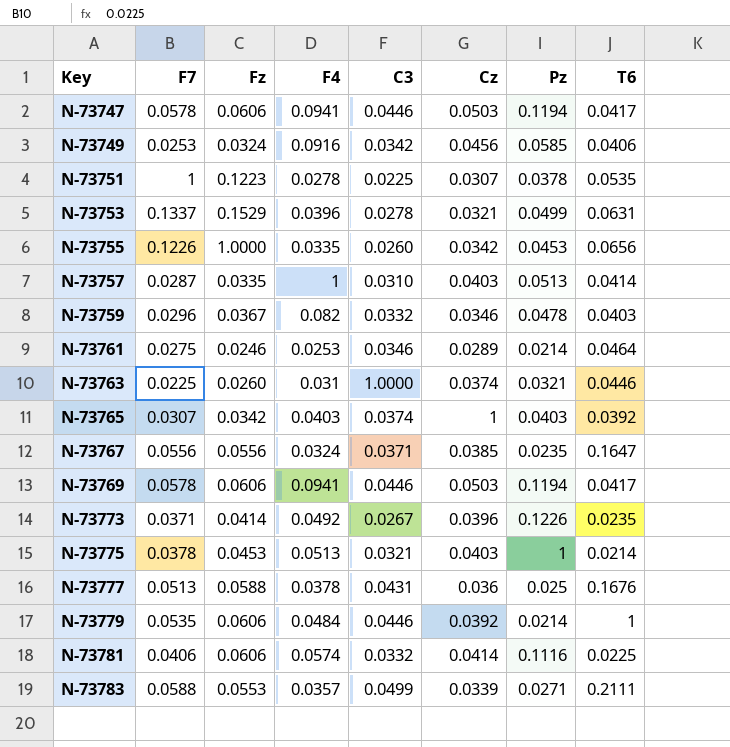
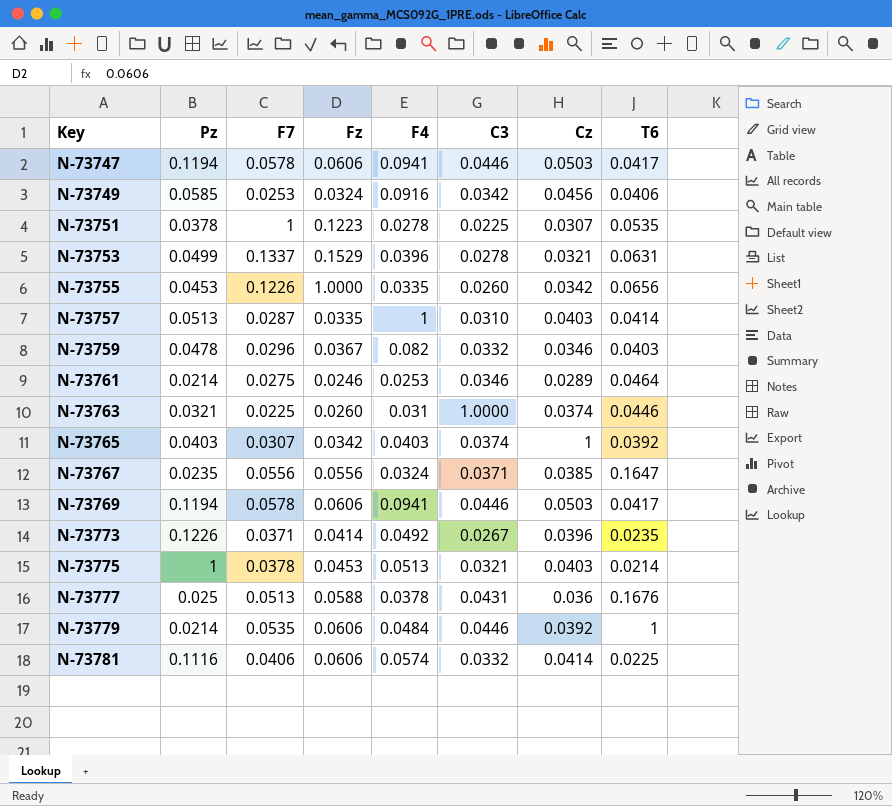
column Pz | position: 7 -> 2
row N-73783: 0.0588 | 0.0553 | 0.0357 | 0.0499 | 0.0339 | 0.0271 | 0.2111 -> none

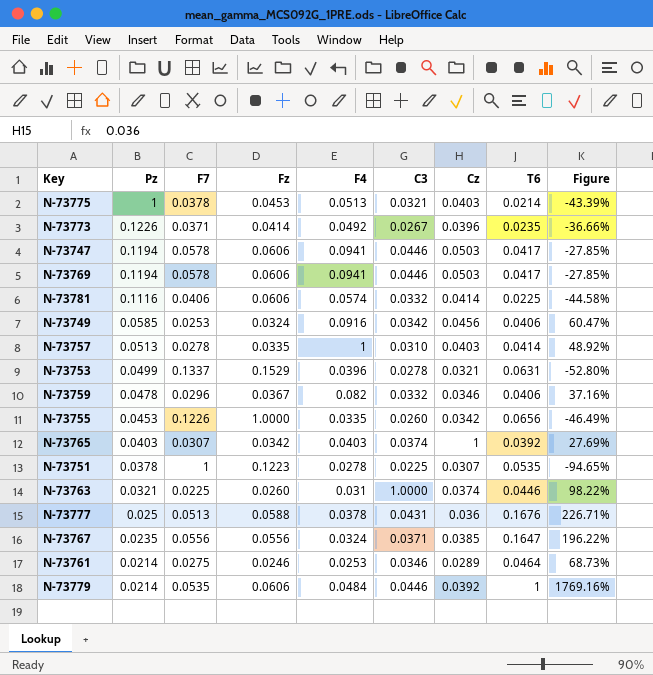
row order: Key ascending -> Pz descending
column Figure | formula: none -> ([T6] - [F7]) / [F7]
N-73757 | F7: 0.0287 -> 0.0278
N-73759 | T6: 0.0403 -> 0.0406

